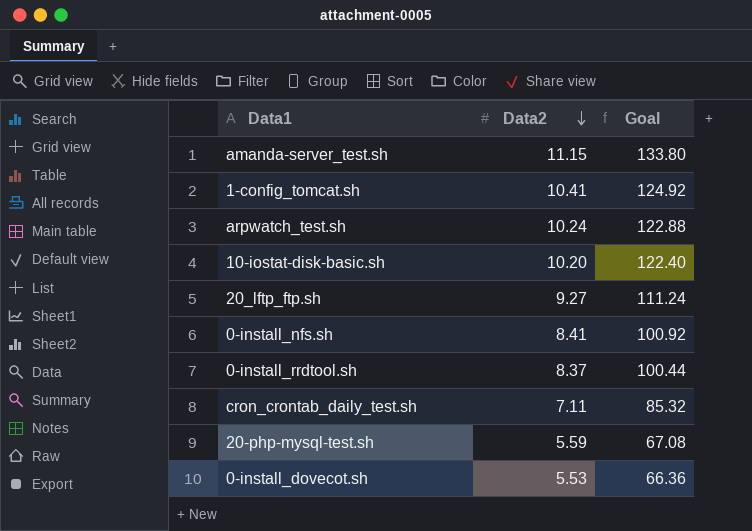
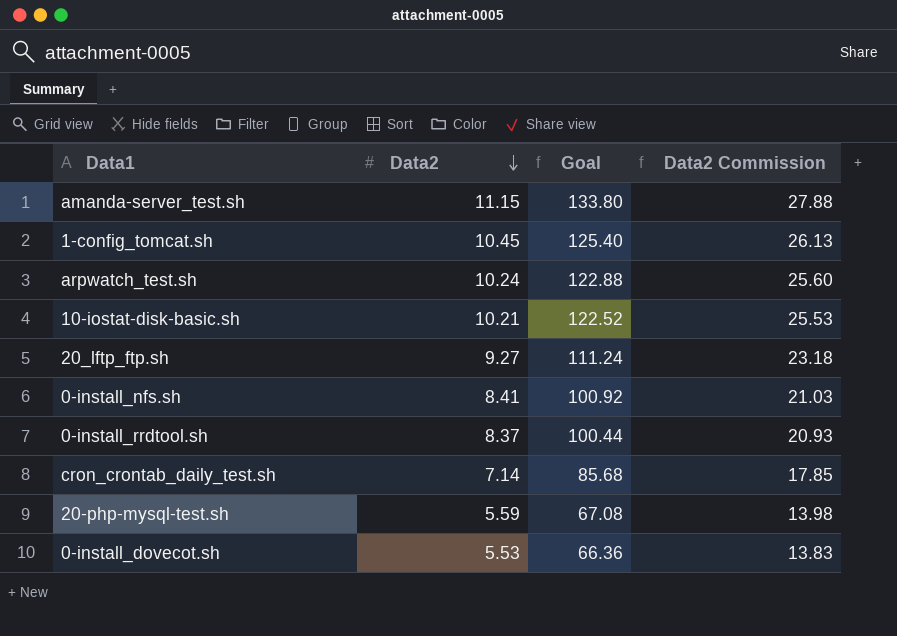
column Data2 Commission | formula: none -> [Data2] * 2.5
1-config_tomcat.sh | Data2: 10.41 -> 10.45
1-config_tomcat.sh | Goal: 124.92 -> 125.40
10-iostat-disk-basic.sh | Data2: 10.20 -> 10.21
10-iostat-disk-basic.sh | Goal: 122.40 -> 122.52
cron_crontab_daily_test.sh | Data2: 7.11 -> 7.14
cron_crontab_daily_test.sh | Goal: 85.32 -> 85.68

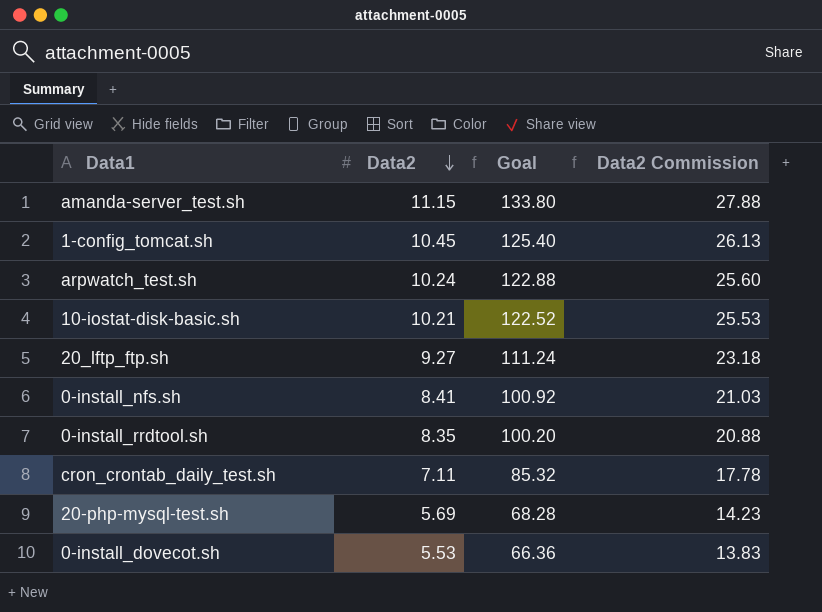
0-install_rrdtool.sh | Data2: 8.37 -> 8.35
0-install_rrdtool.sh | Goal: 100.44 -> 100.20
0-install_rrdtool.sh | Data2 Commission: 20.93 -> 20.88
cron_crontab_daily_test.sh | Data2: 7.14 -> 7.11
cron_crontab_daily_test.sh | Goal: 85.68 -> 85.32
cron_crontab_daily_test.sh | Data2 Commission: 17.85 -> 17.78
20-php-mysql-test.sh | Data2: 5.59 -> 5.69
20-php-mysql-test.sh | Goal: 67.08 -> 68.28
20-php-mysql-test.sh | Data2 Commission: 13.98 -> 14.23

